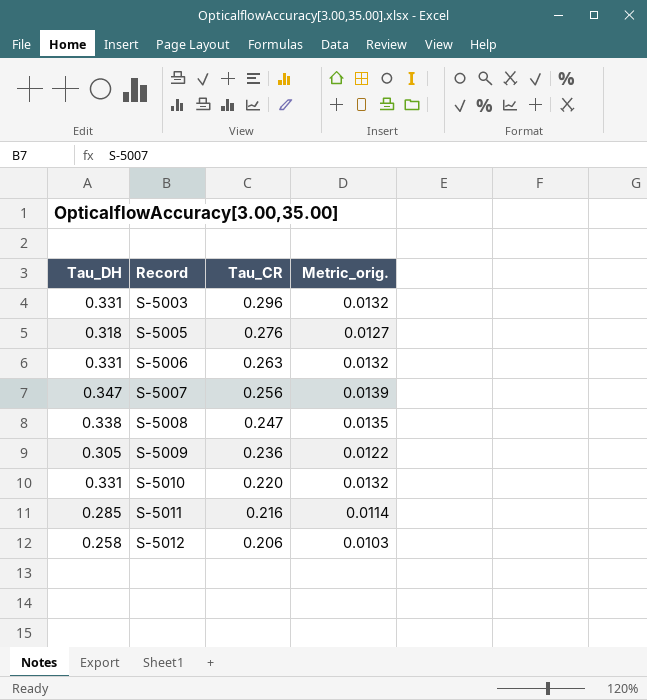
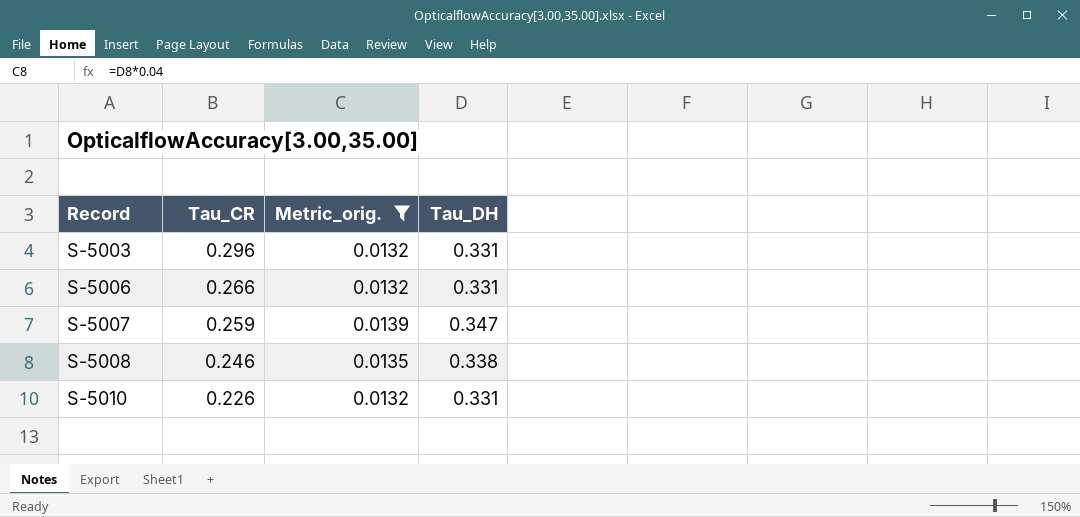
filter: none -> Metric_orig. >= 0.0132
column Tau_DH | position: 1 -> 4
S-5006 | Tau_CR: 0.263 -> 0.266
S-5007 | Tau_CR: 0.256 -> 0.259
S-5008 | Tau_CR: 0.247 -> 0.246
S-5010 | Tau_CR: 0.220 -> 0.226

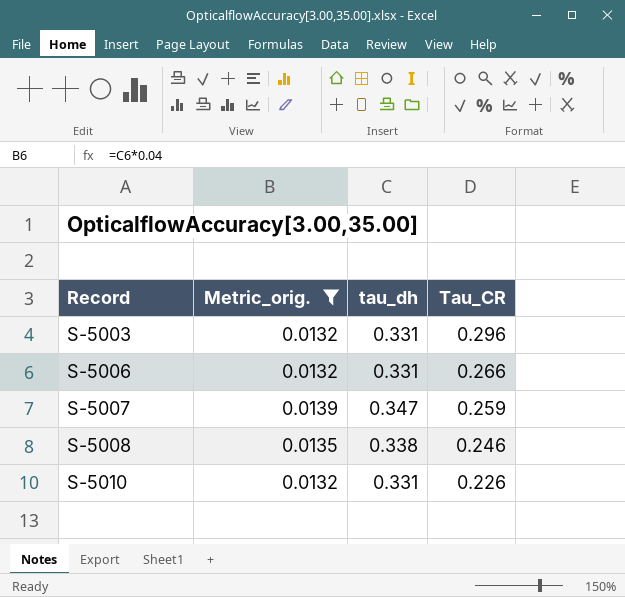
column name: Tau_DH -> tau_dh
column Tau_CR | position: 2 -> 4

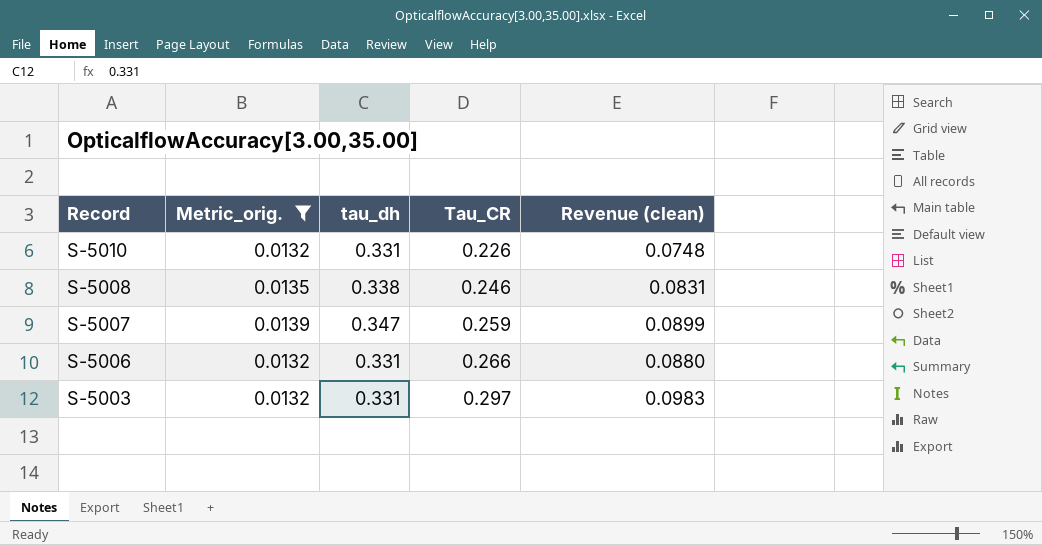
row order: Record ascending -> Record descending
column Revenue (clean) | formula: none -> [tau_dh] * [Tau_CR]
S-5003 | Tau_CR: 0.296 -> 0.297

